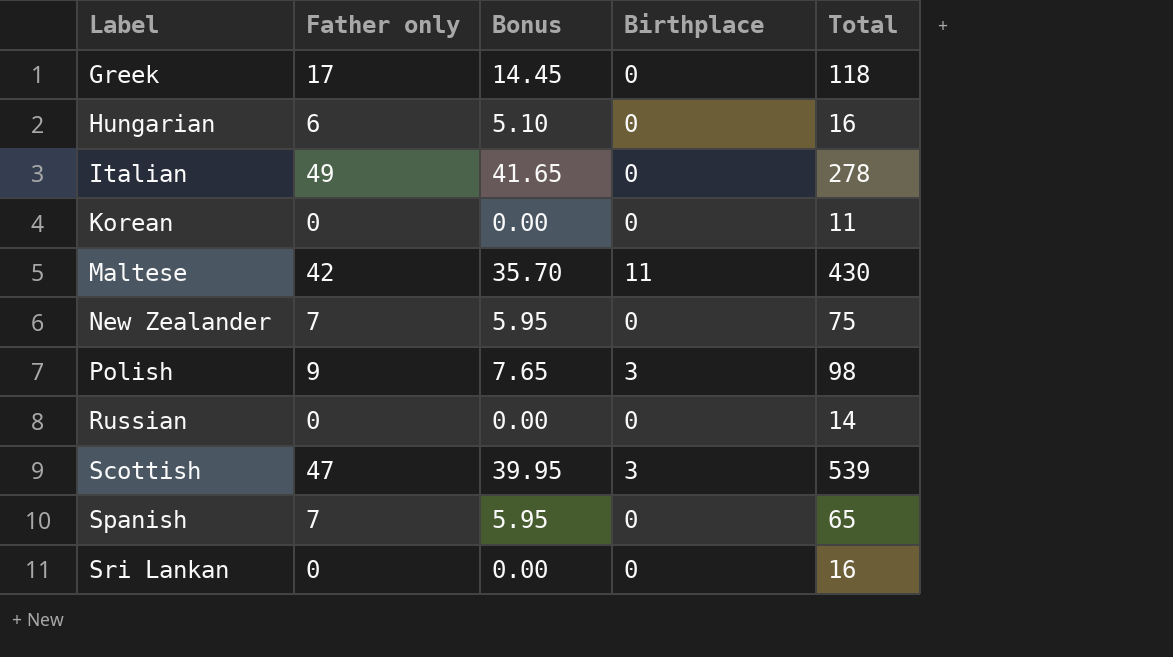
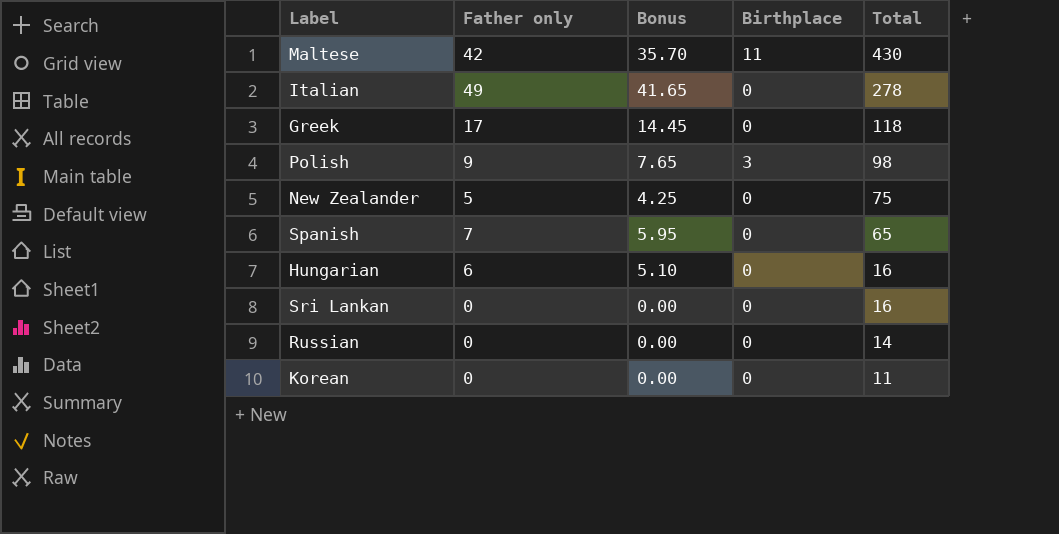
row order: Label ascending -> Total descending
row Scottish: 47 | 39.95 | 3 | 539 -> none
New Zealander | Father only: 7 -> 5
New Zealander | Bonus: 5.95 -> 4.25

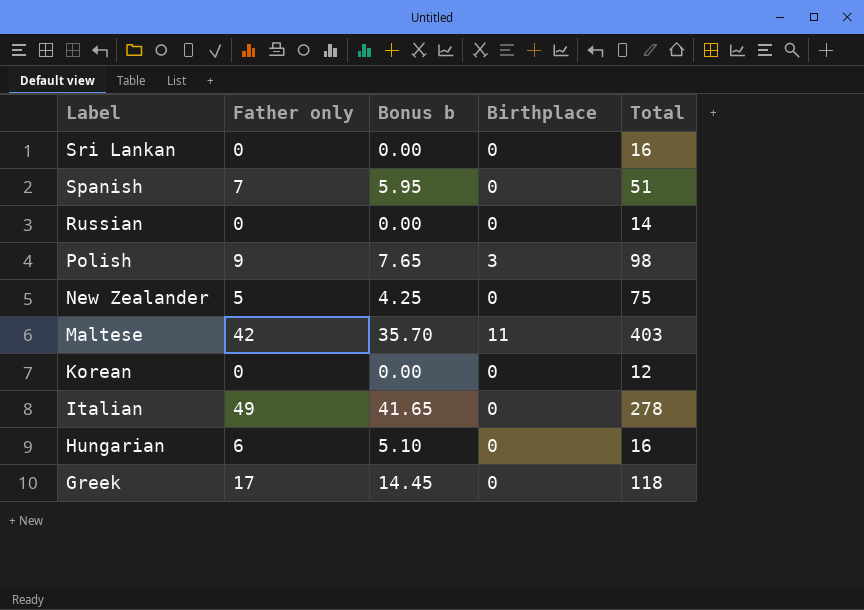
row order: Total descending -> Label descending
column name: Bonus -> Bonus b
Spanish | Total: 65 -> 51
Maltese | Total: 430 -> 403
Korean | Total: 11 -> 12

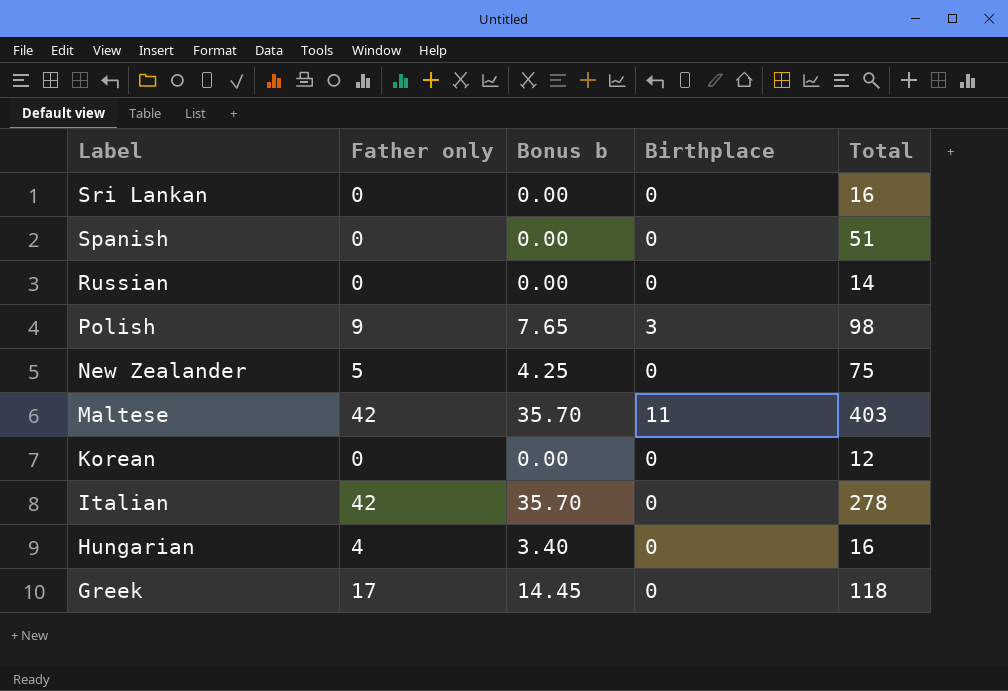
Spanish | Father only: 7 -> 0
Spanish | Bonus b: 5.95 -> 0.00
Italian | Father only: 49 -> 42
Italian | Bonus b: 41.65 -> 35.70
Hungarian | Father only: 6 -> 4
Hungarian | Bonus b: 5.10 -> 3.40

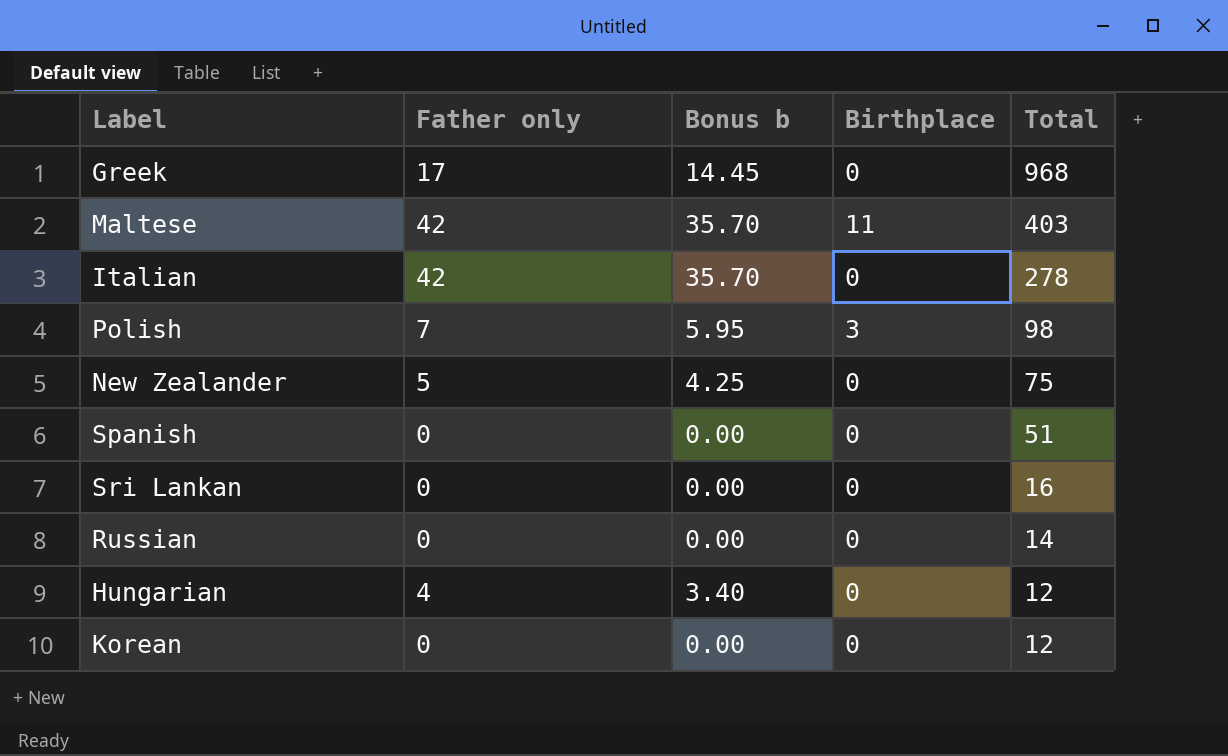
row order: Label descending -> Total descending
Greek | Total: 118 -> 968
Polish | Father only: 9 -> 7
Polish | Bonus b: 7.65 -> 5.95
Hungarian | Total: 16 -> 12

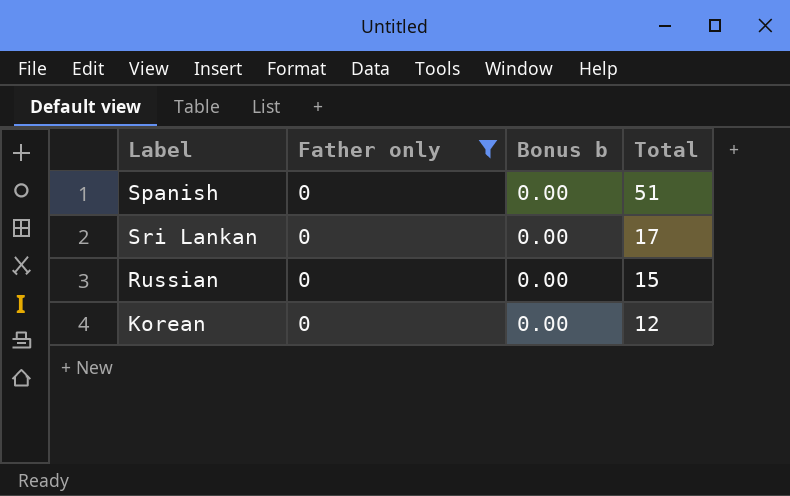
filter: none -> Father only = 0
column Birthplace | position: 4 -> none
Sri Lankan | Total: 16 -> 17
Russian | Total: 14 -> 15

